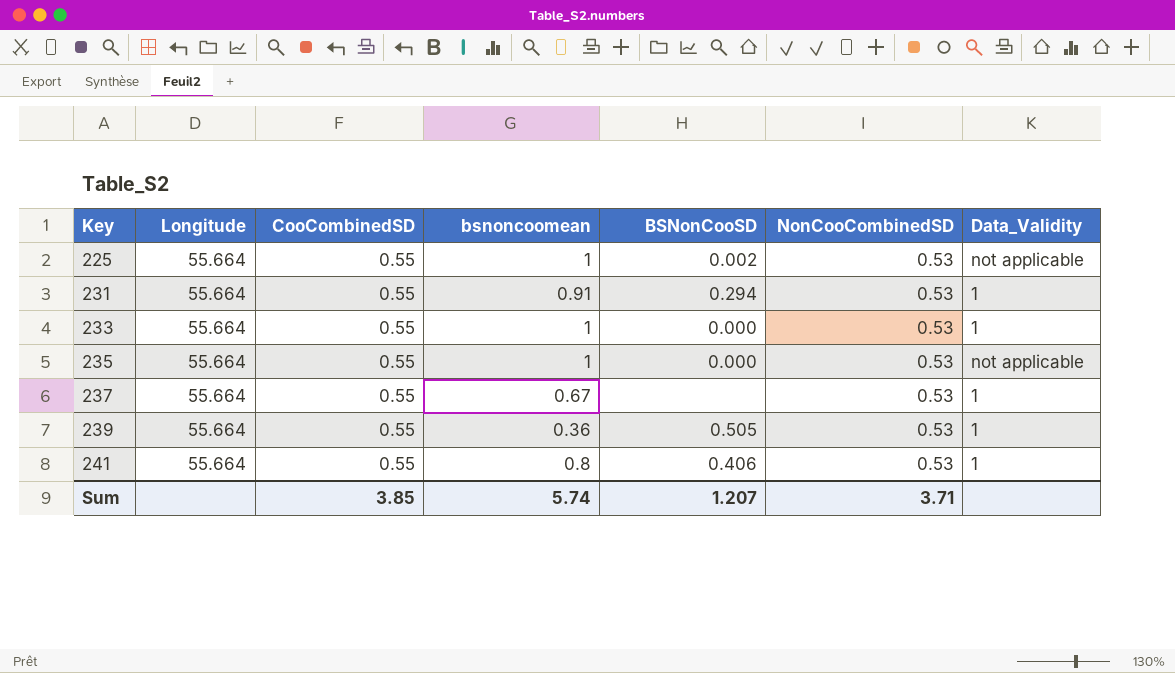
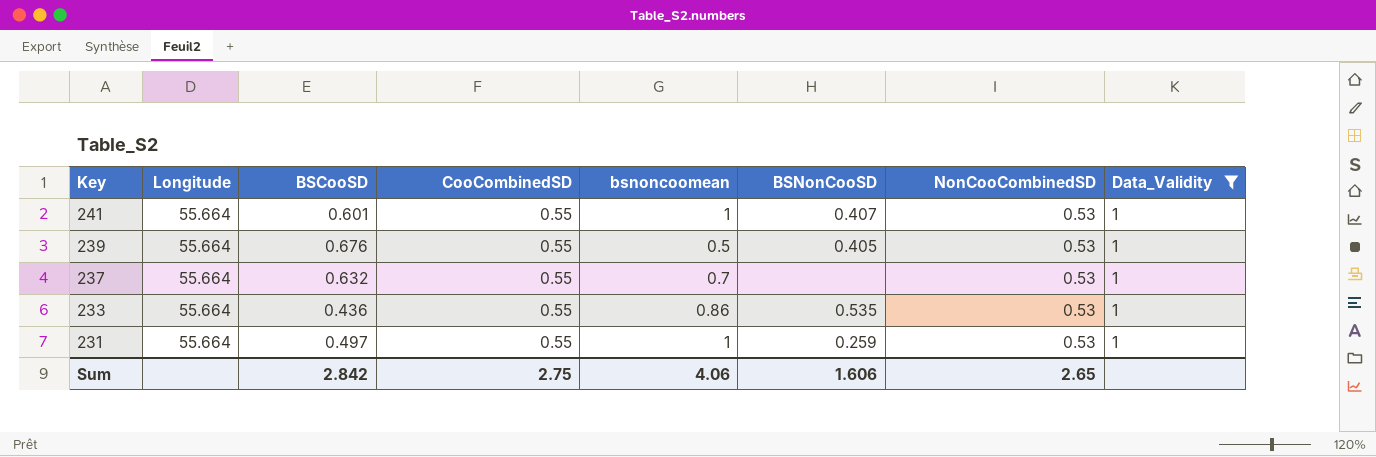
filter: none -> Data_Validity = 1
row order: Key ascending -> Key descending
column BSCooSD | position: none -> 3
241 | bsnoncoomean: 0.8 -> 1
241 | BSNonCooSD: 0.406 -> 0.407
239 | bsnoncoomean: 0.36 -> 0.5
239 | BSNonCooSD: 0.505 -> 0.405
237 | bsnoncoomean: 0.67 -> 0.7
233 | bsnoncoomean: 1 -> 0.86
233 | BSNonCooSD: 0.000 -> 0.535
231 | bsnoncoomean: 0.91 -> 1
231 | BSNonCooSD: 0.294 -> 0.259
Sum | CooCombinedSD: 3.85 -> 2.75
Sum | bsnoncoomean: 5.74 -> 4.06
Sum | BSNonCooSD: 1.207 -> 1.606
Sum | NonCooCombinedSD: 3.71 -> 2.65

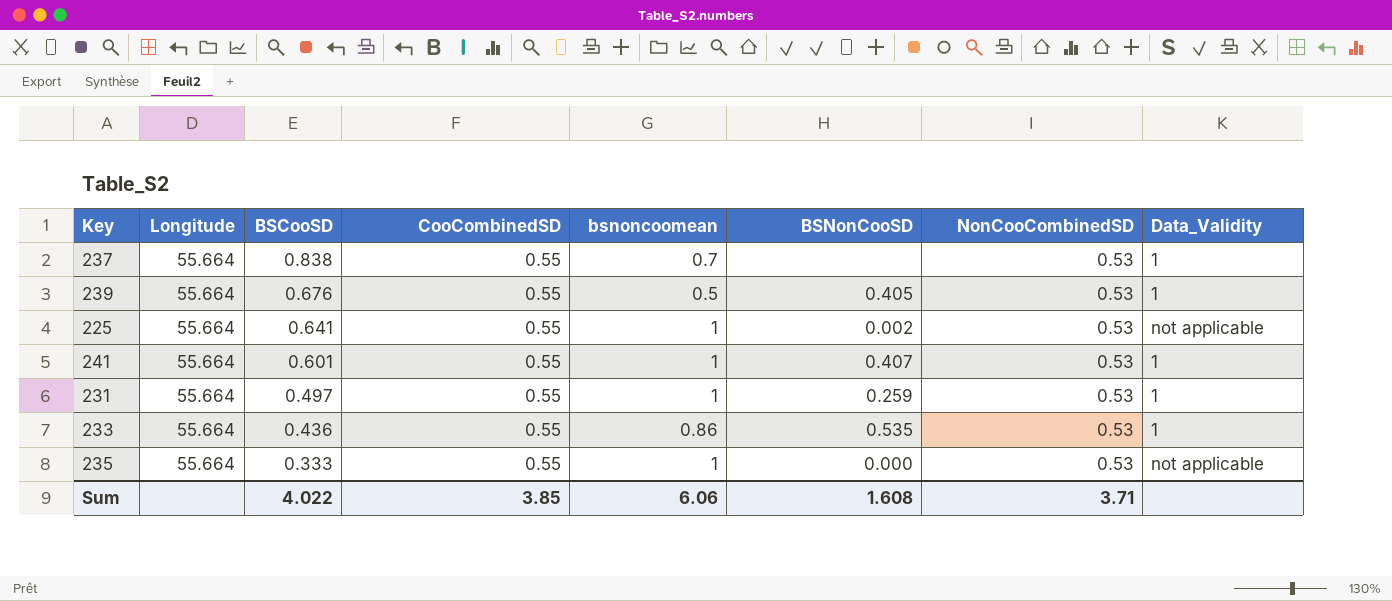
filter: Data_Validity = 1 -> none
row order: Key descending -> BSCooSD descending
237 | BSCooSD: 0.632 -> 0.838
Sum | BSCooSD: 2.842 -> 4.022
Sum | CooCombinedSD: 2.75 -> 3.85
Sum | bsnoncoomean: 4.06 -> 6.06
Sum | BSNonCooSD: 1.606 -> 1.608
Sum | NonCooCombinedSD: 2.65 -> 3.71

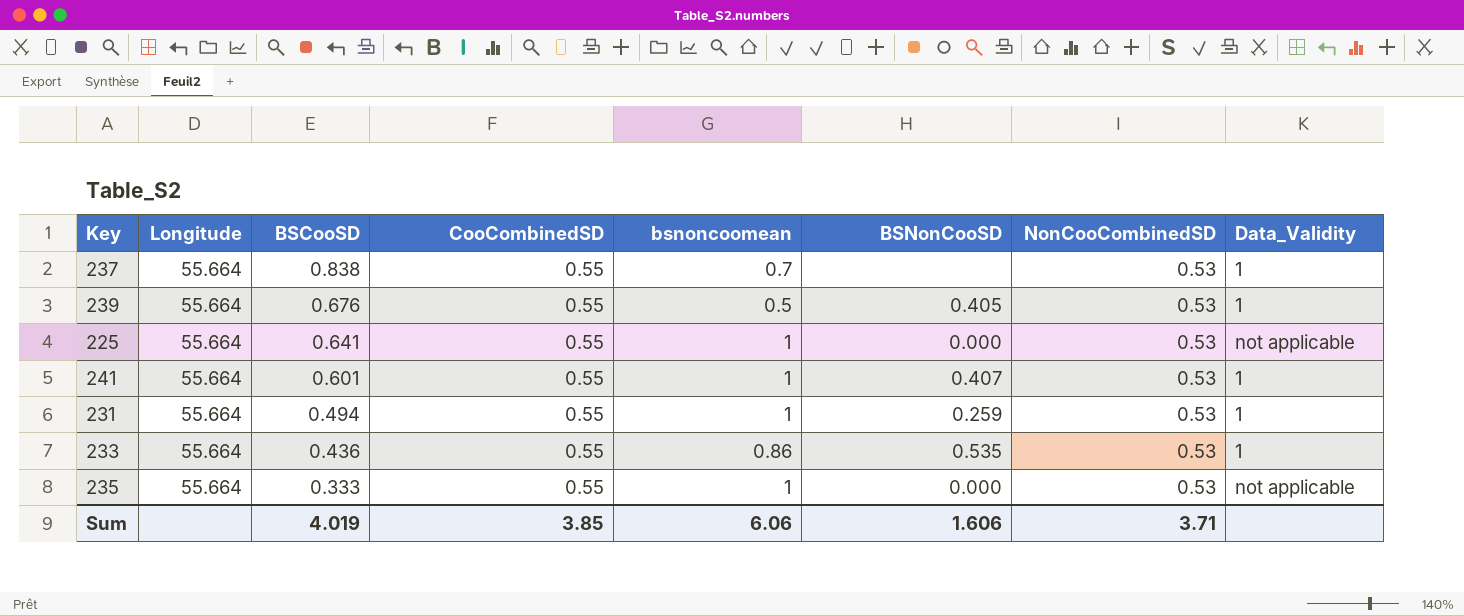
225 | BSNonCooSD: 0.002 -> 0.000
231 | BSCooSD: 0.497 -> 0.494
Sum | BSCooSD: 4.022 -> 4.019
Sum | BSNonCooSD: 1.608 -> 1.606

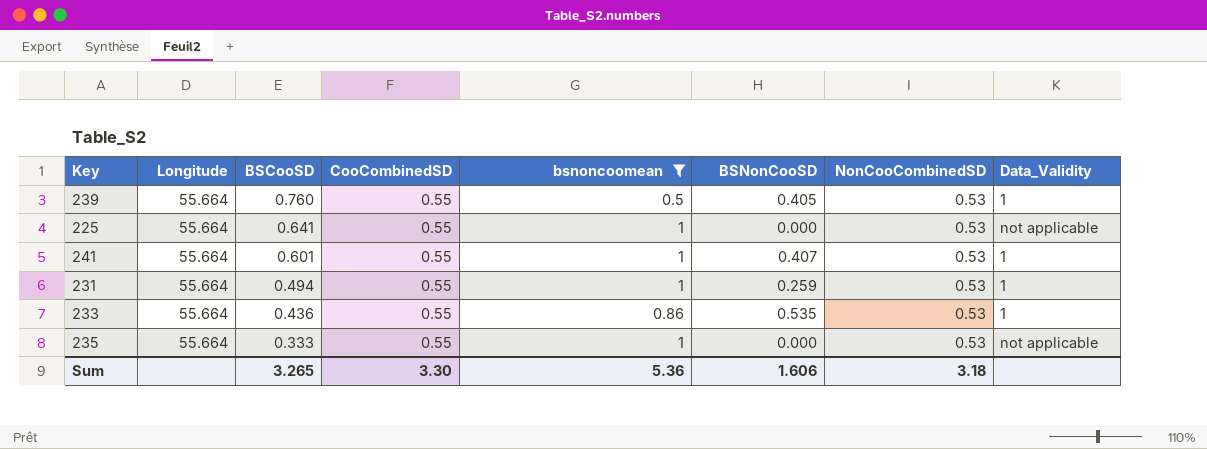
filter: none -> bsnoncoomean != 0.7
239 | BSCooSD: 0.676 -> 0.760
Sum | BSCooSD: 4.019 -> 3.265
Sum | CooCombinedSD: 3.85 -> 3.30
Sum | bsnoncoomean: 6.06 -> 5.36
Sum | NonCooCombinedSD: 3.71 -> 3.18

